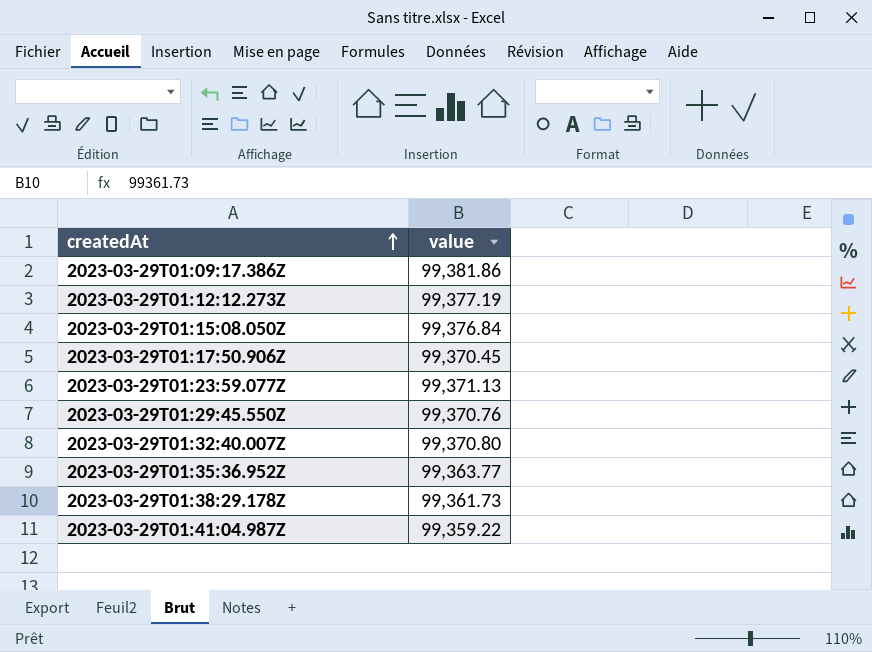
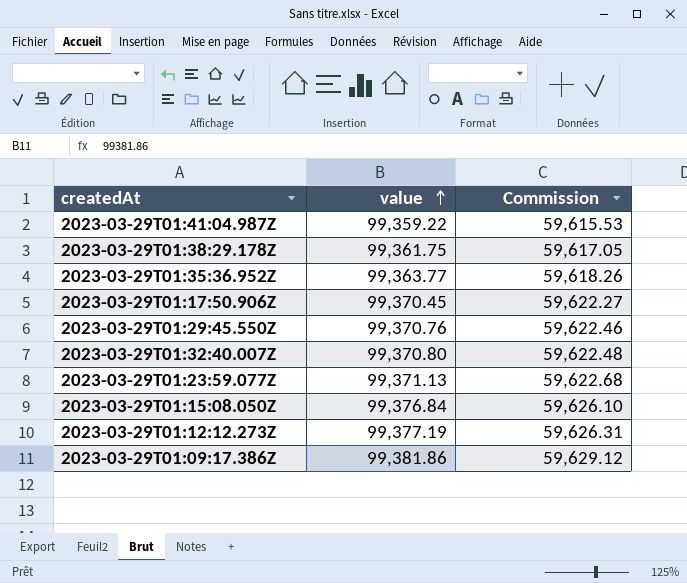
row order: createdAt ascending -> value ascending
column Commission | formula: none -> [value] * 0.6
2023-03-29T01:38:29.178Z | value: 99,361.73 -> 99,361.75

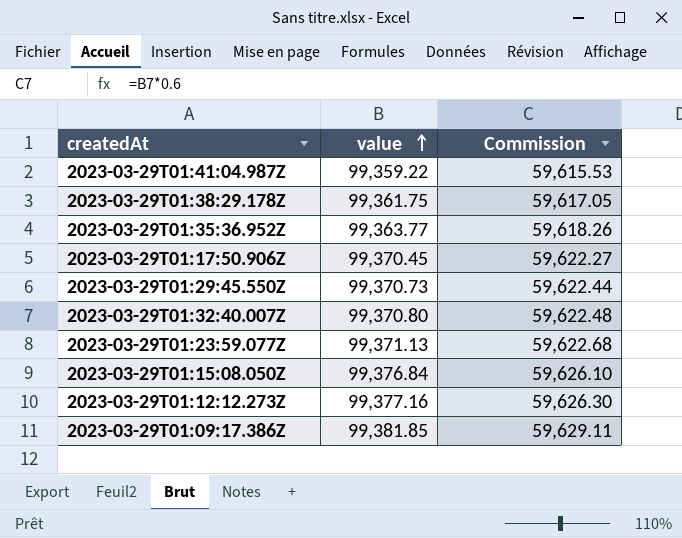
2023-03-29T01:29:45.550Z | value: 99,370.76 -> 99,370.73
2023-03-29T01:29:45.550Z | Commission: 59,622.46 -> 59,622.44
2023-03-29T01:12:12.273Z | value: 99,377.19 -> 99,377.16
2023-03-29T01:12:12.273Z | Commission: 59,626.31 -> 59,626.30
2023-03-29T01:09:17.386Z | value: 99,381.86 -> 99,381.85
2023-03-29T01:09:17.386Z | Commission: 59,629.12 -> 59,629.11

